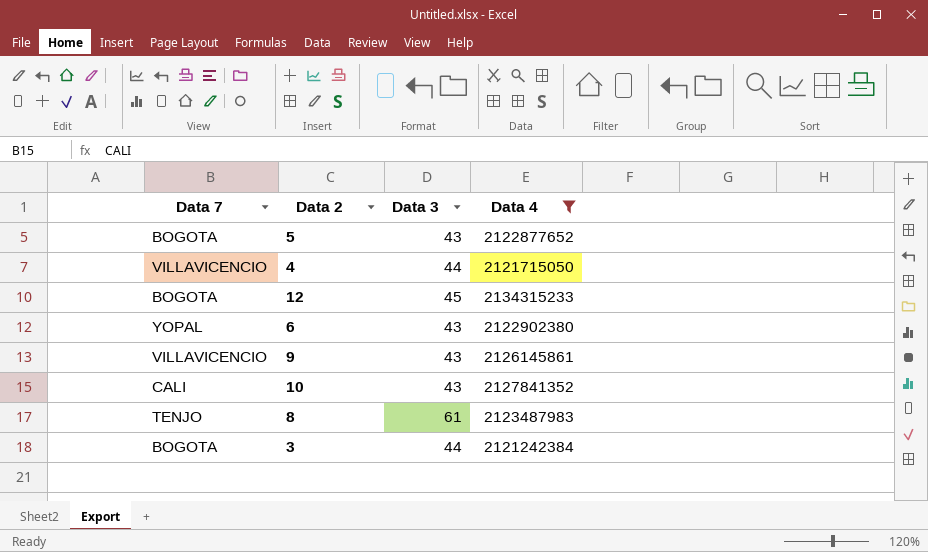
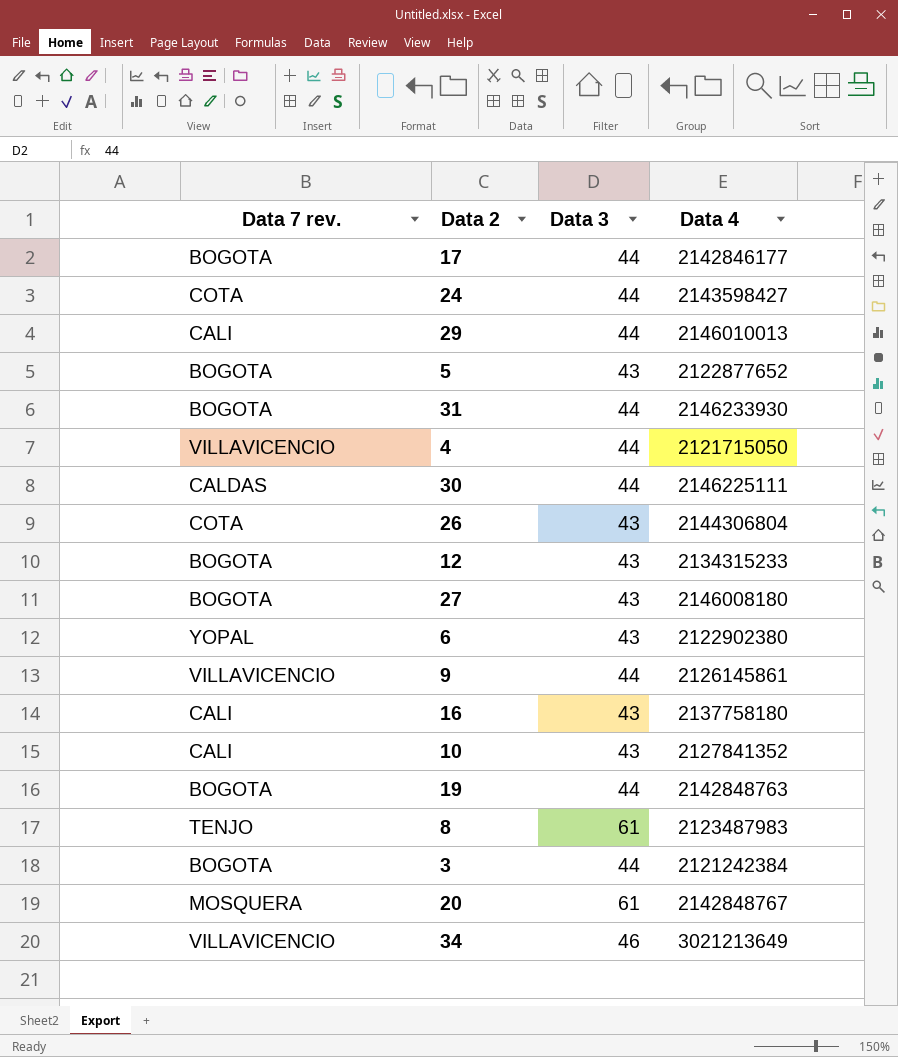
filter: Data 4 <= 2134315233 -> none
column name: Data 7 -> Data 7 rev.
12 | Data 3: 45 -> 43
9 | Data 3: 43 -> 44

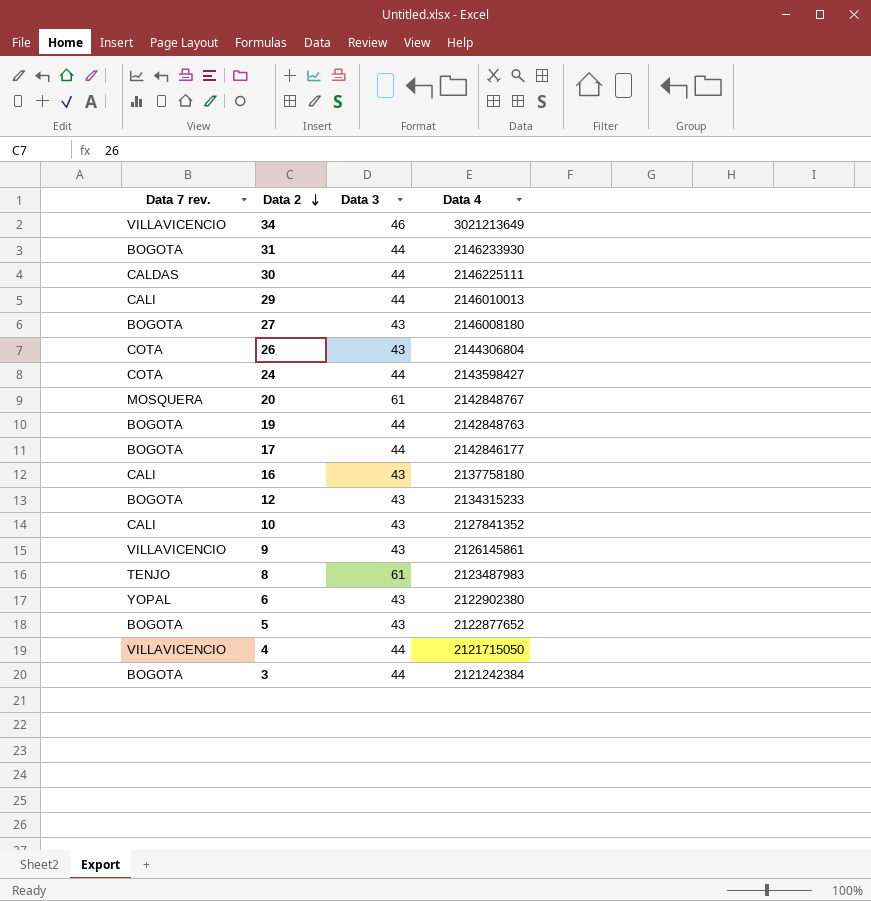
row order: none -> Data 2 descending
9 | Data 3: 44 -> 43

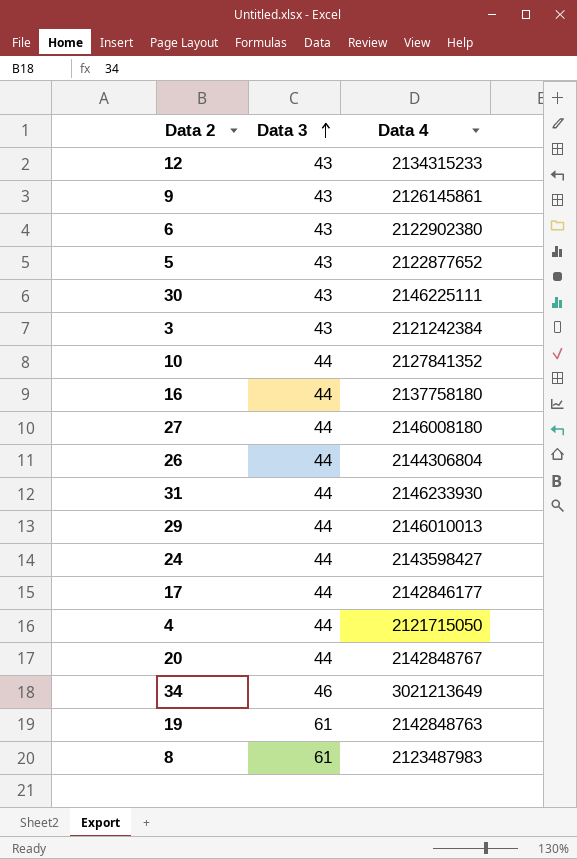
row order: Data 2 descending -> Data 3 ascending
column Data 7 rev. | position: 1 -> none
30 | Data 3: 44 -> 43
3 | Data 3: 44 -> 43
10 | Data 3: 43 -> 44
16 | Data 3: 43 -> 44
27 | Data 3: 43 -> 44
26 | Data 3: 43 -> 44
20 | Data 3: 61 -> 44
19 | Data 3: 44 -> 61

